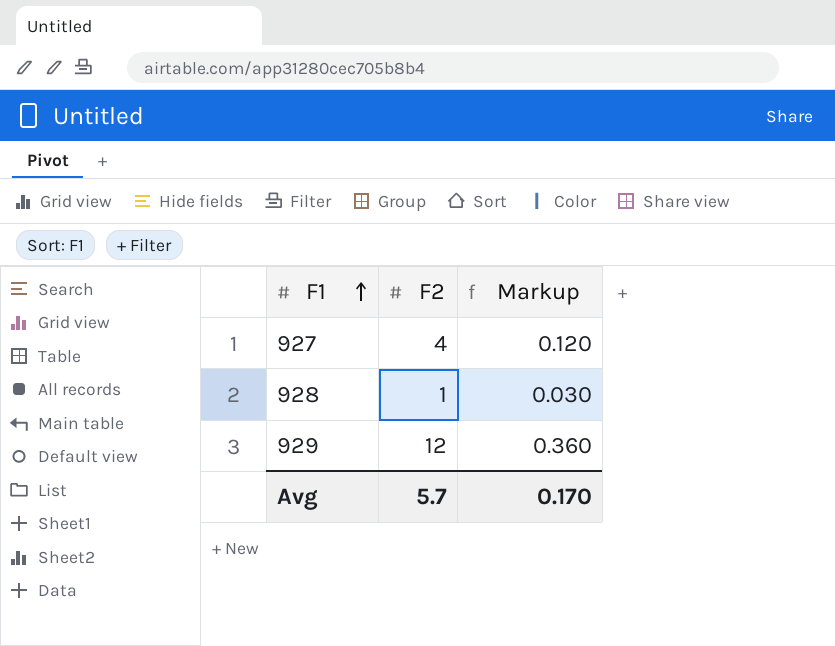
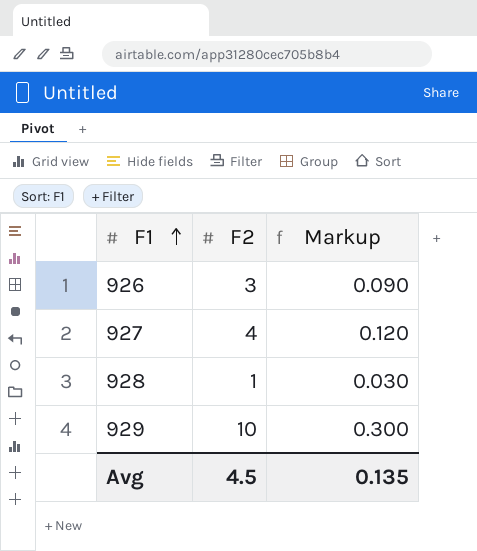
row 926: none -> 3 | 0.090
929 | F2: 12 -> 10
929 | Markup: 0.360 -> 0.300
Avg | F2: 5.7 -> 4.5
Avg | Markup: 0.170 -> 0.135

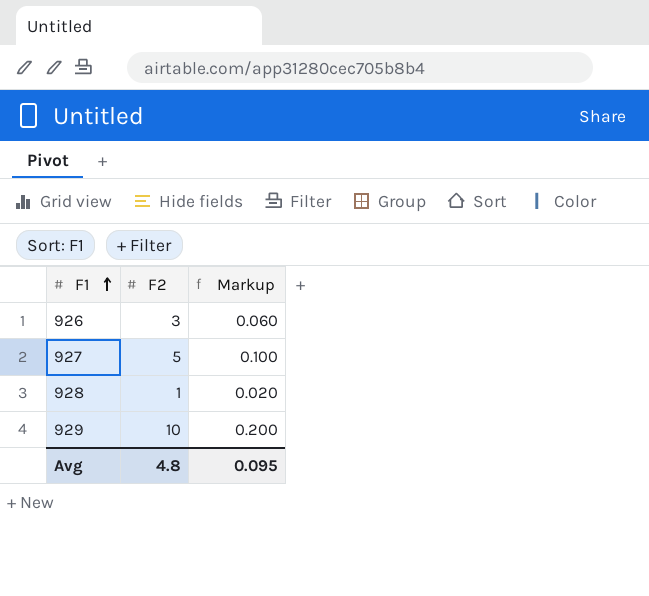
column Markup | formula: [F2] * 0.03 -> [F2] * 0.02
927 | F2: 4 -> 5
Avg | F2: 4.5 -> 4.8
Avg | Markup: 0.135 -> 0.095

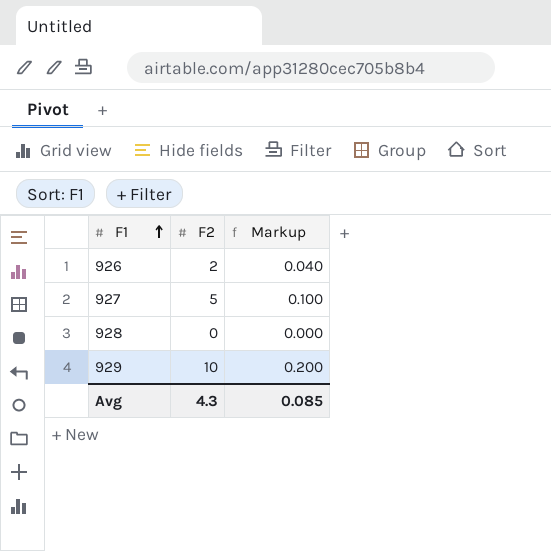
926 | F2: 3 -> 2
926 | Markup: 0.060 -> 0.040
928 | F2: 1 -> 0
928 | Markup: 0.020 -> 0.000
Avg | F2: 4.8 -> 4.3
Avg | Markup: 0.095 -> 0.085

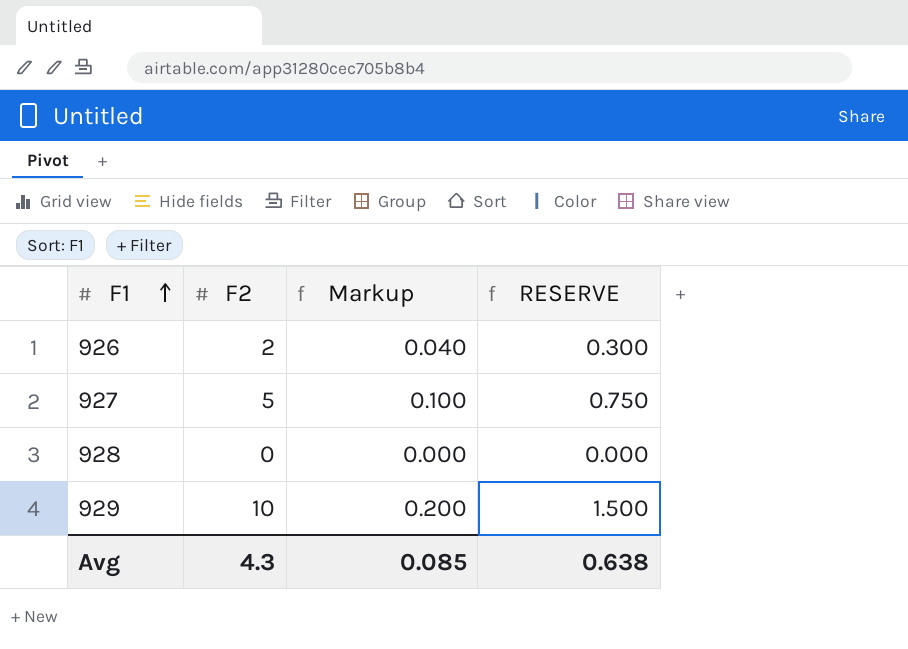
column RESERVE | formula: none -> [F2] * 0.15

